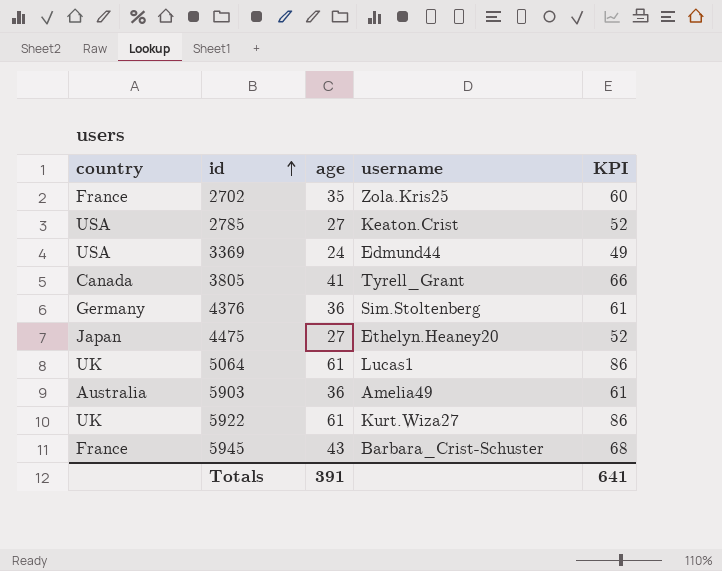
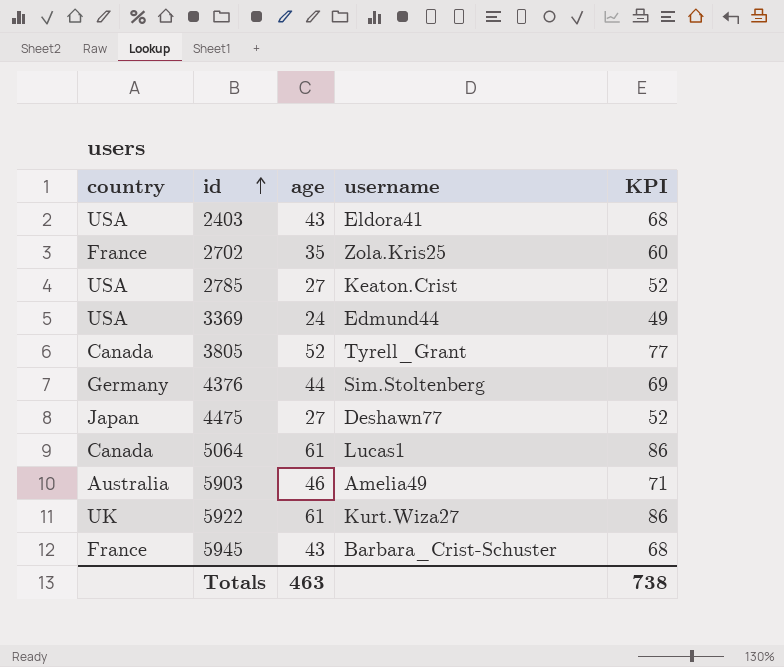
row 2403: none -> USA | 43 | Eldora41 | 68
3805 | age: 41 -> 52
3805 | KPI: 66 -> 77
4376 | age: 36 -> 44
4376 | KPI: 61 -> 69
4475 | username: Ethelyn.Heaney20 -> Deshawn77
5064 | country: UK -> Canada
5903 | age: 36 -> 46
5903 | KPI: 61 -> 71
Totals | age: 391 -> 463
Totals | KPI: 641 -> 738

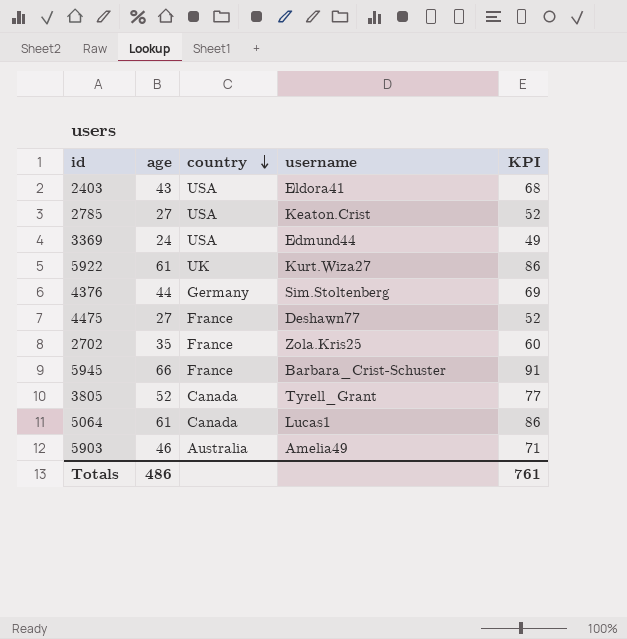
row order: id ascending -> country descending
column country | position: 1 -> 3
4475 | country: Japan -> France
5945 | age: 43 -> 66
5945 | KPI: 68 -> 91
Totals | age: 463 -> 486
Totals | KPI: 738 -> 761

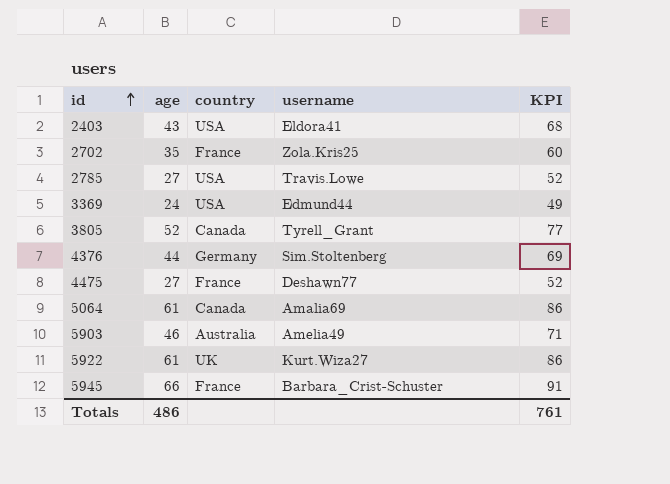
row order: country descending -> id ascending
2785 | username: Keaton.Crist -> Travis.Lowe
5064 | username: Lucas1 -> Amalia69

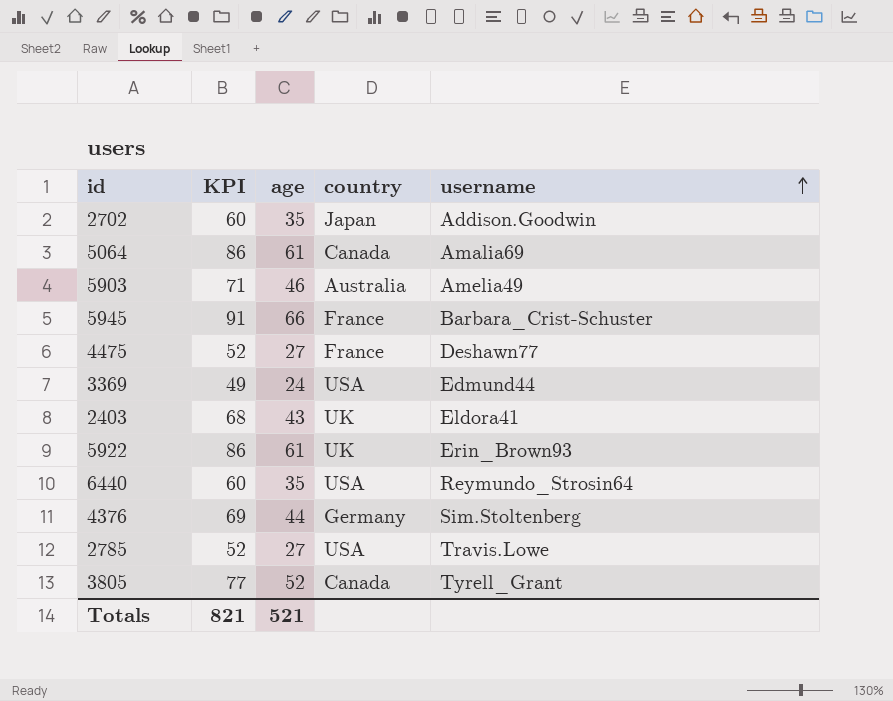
row order: id ascending -> username ascending
column KPI | position: 5 -> 2
2702 | country: France -> Japan
2702 | username: Zola.Kris25 -> Addison.Goodwin
2403 | country: USA -> UK
5922 | username: Kurt.Wiza27 -> Erin_Brown93
row 6440: none -> 60 | 35 | USA | Reymundo_Strosin64
Totals | KPI: 761 -> 821
Totals | age: 486 -> 521

